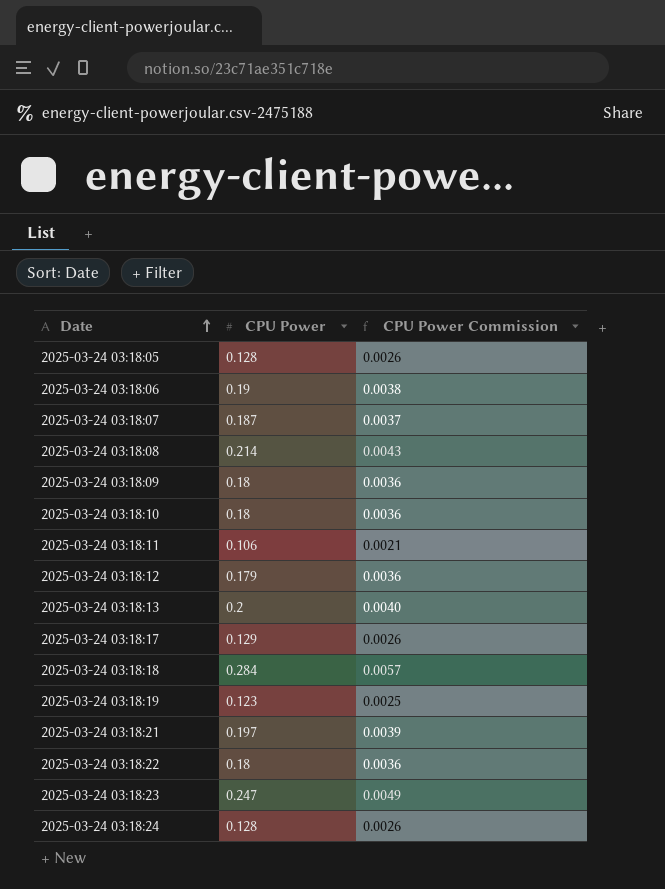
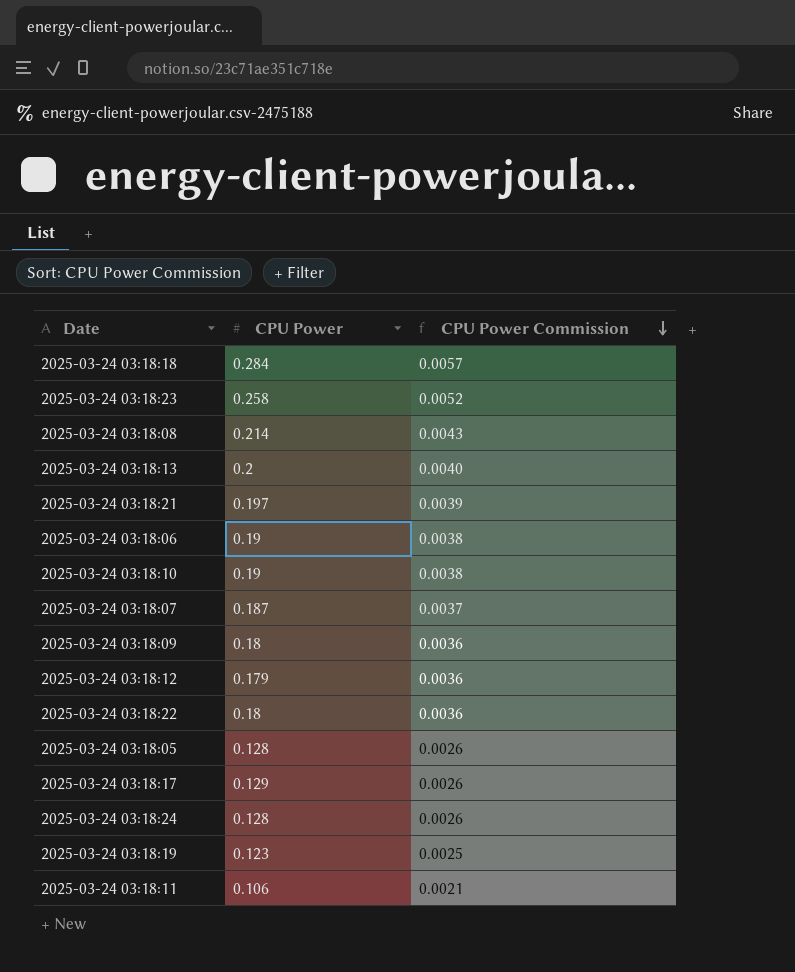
row order: Date ascending -> CPU Power Commission descending
2025-03-24 03:18:23 | CPU Power: 0.247 -> 0.258
2025-03-24 03:18:23 | CPU Power Commission: 0.0049 -> 0.0052
2025-03-24 03:18:10 | CPU Power: 0.18 -> 0.19
2025-03-24 03:18:10 | CPU Power Commission: 0.0036 -> 0.0038

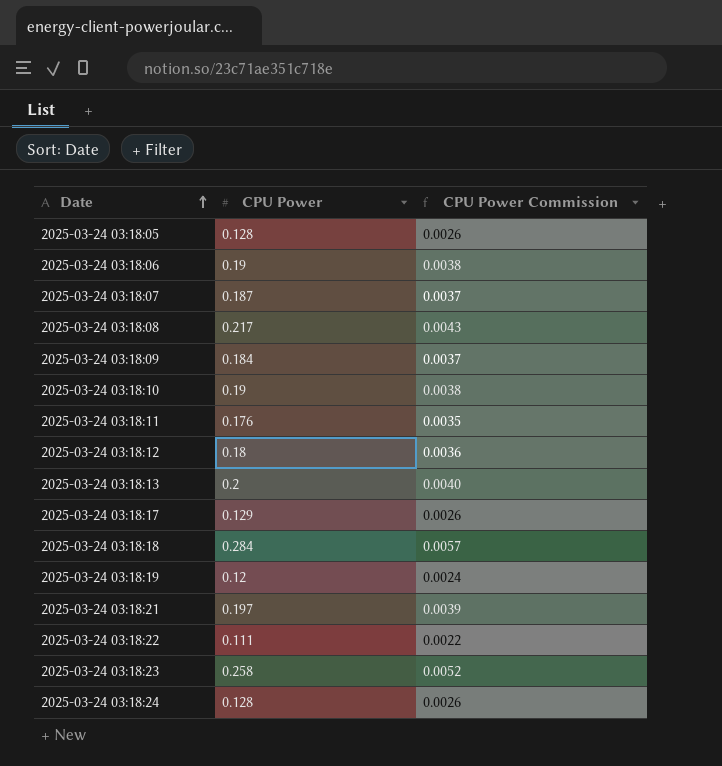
row order: CPU Power Commission descending -> Date ascending
2025-03-24 03:18:08 | CPU Power: 0.214 -> 0.217
2025-03-24 03:18:09 | CPU Power: 0.18 -> 0.184
2025-03-24 03:18:09 | CPU Power Commission: 0.0036 -> 0.0037
2025-03-24 03:18:11 | CPU Power: 0.106 -> 0.176
2025-03-24 03:18:11 | CPU Power Commission: 0.0021 -> 0.0035
2025-03-24 03:18:12 | CPU Power: 0.179 -> 0.18
2025-03-24 03:18:19 | CPU Power: 0.123 -> 0.12
2025-03-24 03:18:19 | CPU Power Commission: 0.0025 -> 0.0024
2025-03-24 03:18:22 | CPU Power: 0.18 -> 0.111
2025-03-24 03:18:22 | CPU Power Commission: 0.0036 -> 0.0022

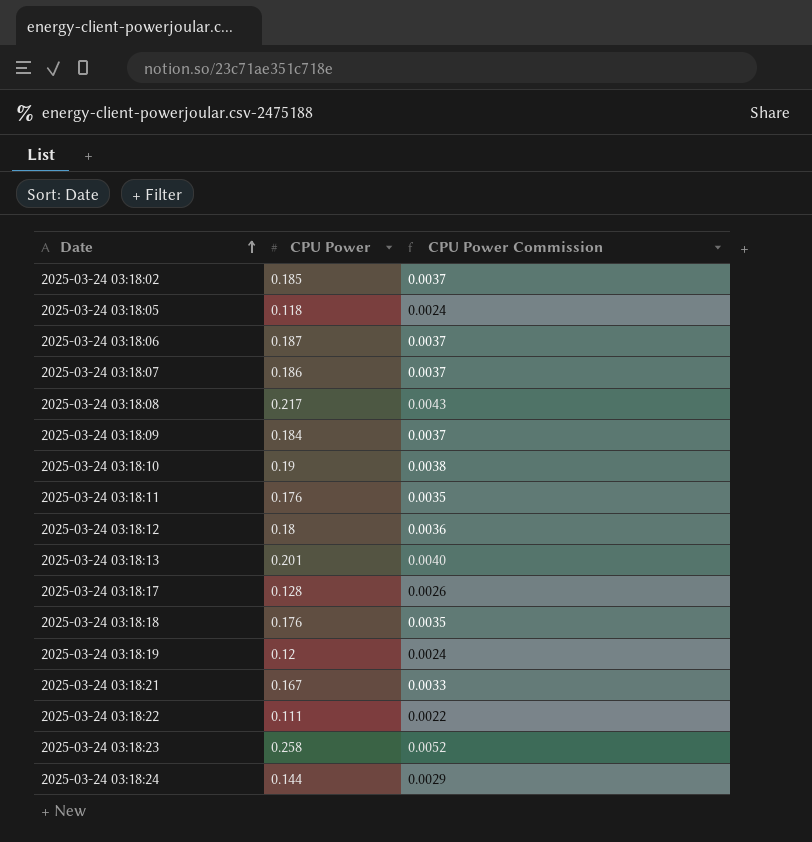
row 2025-03-24 03:18:02: none -> 0.185 | 0.0037
2025-03-24 03:18:05 | CPU Power: 0.128 -> 0.118
2025-03-24 03:18:05 | CPU Power Commission: 0.0026 -> 0.0024
2025-03-24 03:18:06 | CPU Power: 0.19 -> 0.187
2025-03-24 03:18:06 | CPU Power Commission: 0.0038 -> 0.0037
2025-03-24 03:18:07 | CPU Power: 0.187 -> 0.186
2025-03-24 03:18:13 | CPU Power: 0.2 -> 0.201
2025-03-24 03:18:17 | CPU Power: 0.129 -> 0.128
2025-03-24 03:18:18 | CPU Power: 0.284 -> 0.176
2025-03-24 03:18:18 | CPU Power Commission: 0.0057 -> 0.0035
2025-03-24 03:18:21 | CPU Power: 0.197 -> 0.167
2025-03-24 03:18:21 | CPU Power Commission: 0.0039 -> 0.0033
2025-03-24 03:18:24 | CPU Power: 0.128 -> 0.144
2025-03-24 03:18:24 | CPU Power Commission: 0.0026 -> 0.0029

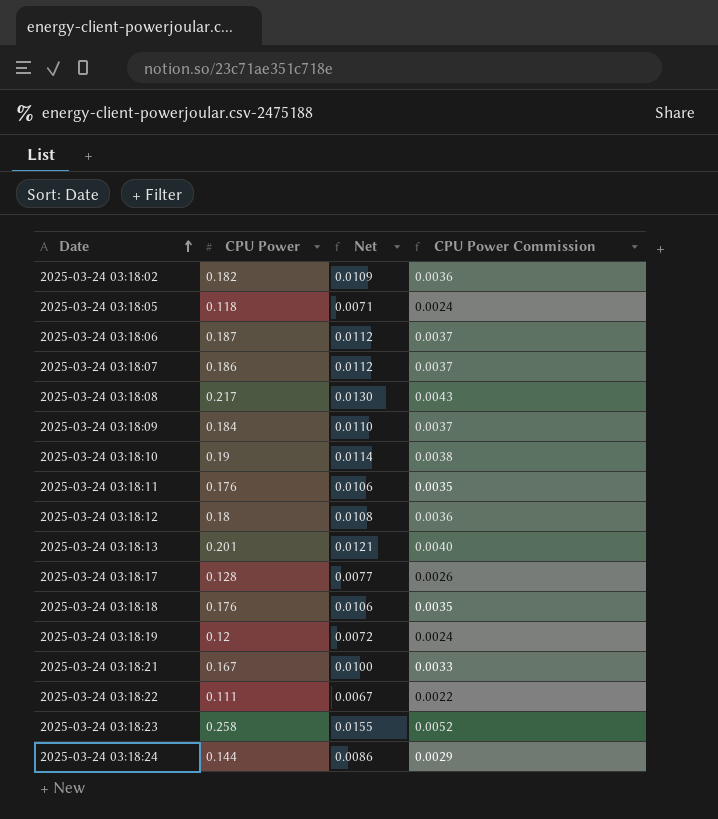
column Net | formula: none -> [CPU Power] * 0.06
2025-03-24 03:18:02 | CPU Power: 0.185 -> 0.182
2025-03-24 03:18:02 | CPU Power Commission: 0.0037 -> 0.0036

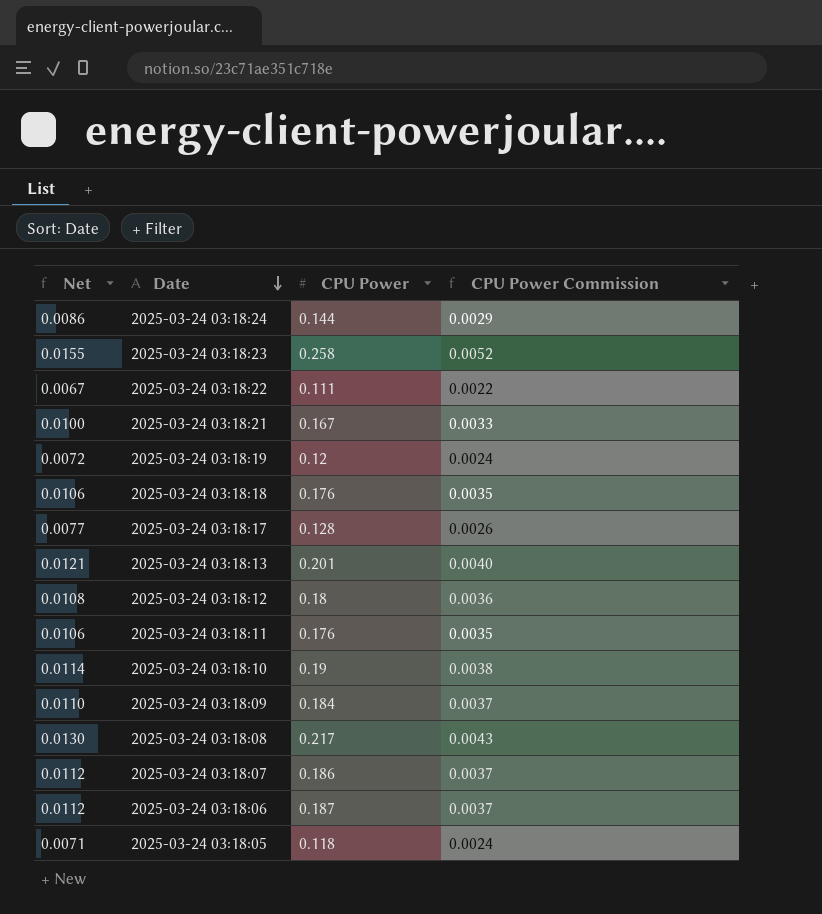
row order: Date ascending -> Date descending
column Net | position: 3 -> 1
row 2025-03-24 03:18:02: 0.182 | 0.0109 | 0.0036 -> none

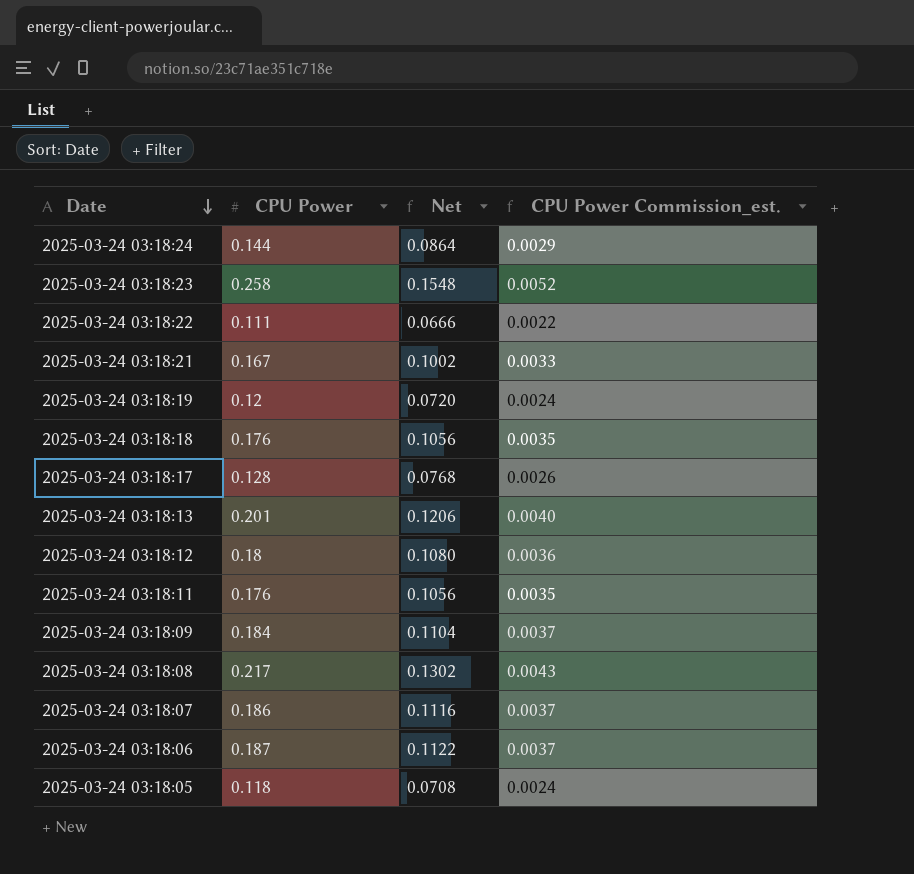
column Net | formula: [CPU Power] * 0.06 -> [CPU Power] * 0.6
column Net | position: 1 -> 3
column name: CPU Power Commission -> CPU Power Commission_est.
row 2025-03-24 03:18:10: 0.0114 | 0.19 | 0.0038 -> none

